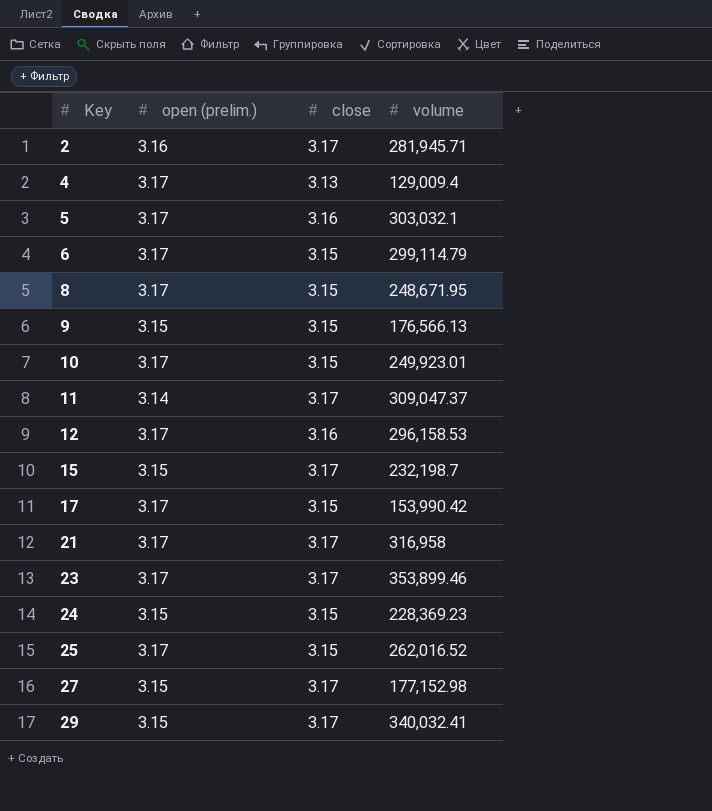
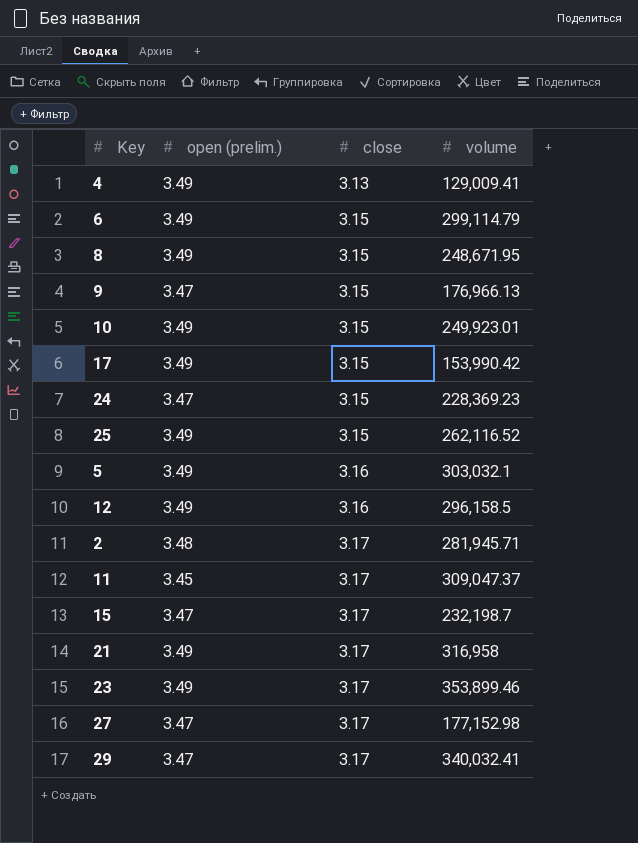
row order: Key ascending -> close ascending
4 | open (prelim.): 3.17 -> 3.49
4 | volume: 129,009.4 -> 129,009.41
6 | open (prelim.): 3.17 -> 3.49
8 | open (prelim.): 3.17 -> 3.49
9 | open (prelim.): 3.15 -> 3.47
9 | volume: 176,566.13 -> 176,966.13
10 | open (prelim.): 3.17 -> 3.49
17 | open (prelim.): 3.17 -> 3.49
24 | open (prelim.): 3.15 -> 3.47
25 | open (prelim.): 3.17 -> 3.49
25 | volume: 262,016.52 -> 262,116.52
5 | open (prelim.): 3.17 -> 3.49
12 | open (prelim.): 3.17 -> 3.49
12 | volume: 296,158.53 -> 296,158.5
2 | open (prelim.): 3.16 -> 3.48
11 | open (prelim.): 3.14 -> 3.45
15 | open (prelim.): 3.15 -> 3.47
21 | open (prelim.): 3.17 -> 3.49
23 | open (prelim.): 3.17 -> 3.49
27 | open (prelim.): 3.15 -> 3.47
29 | open (prelim.): 3.15 -> 3.47

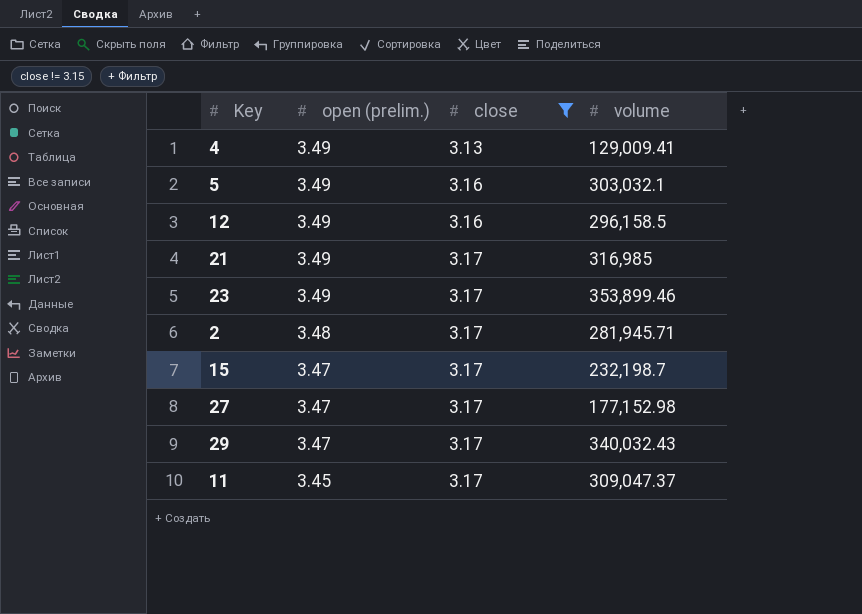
filter: none -> close != 3.15
row order: close ascending -> open (prelim.) descending
21 | volume: 316,958 -> 316,985
29 | volume: 340,032.41 -> 340,032.43

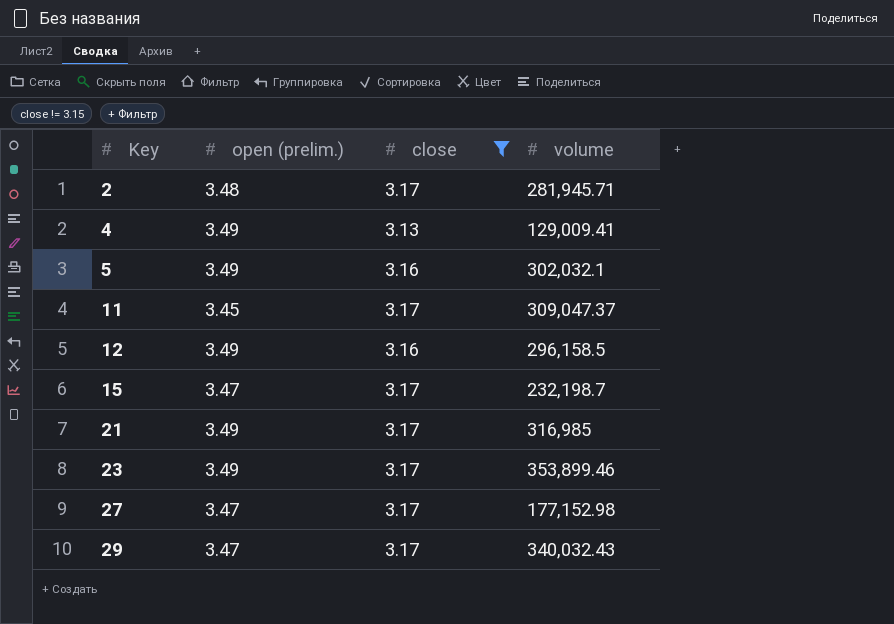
row order: open (prelim.) descending -> Key ascending
5 | volume: 303,032.1 -> 302,032.1

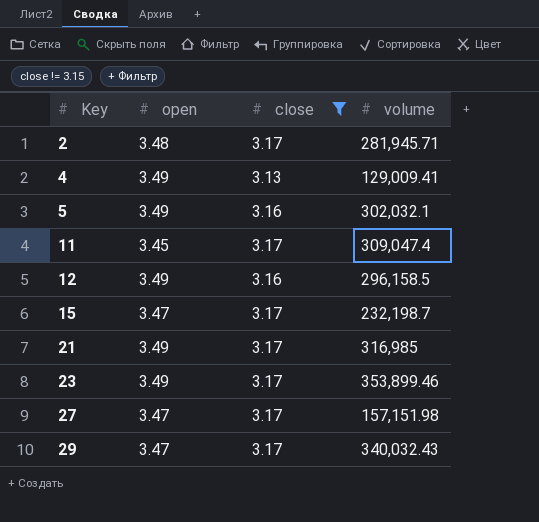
column name: open (prelim.) -> open
11 | volume: 309,047.37 -> 309,047.4
27 | volume: 177,152.98 -> 157,151.98

